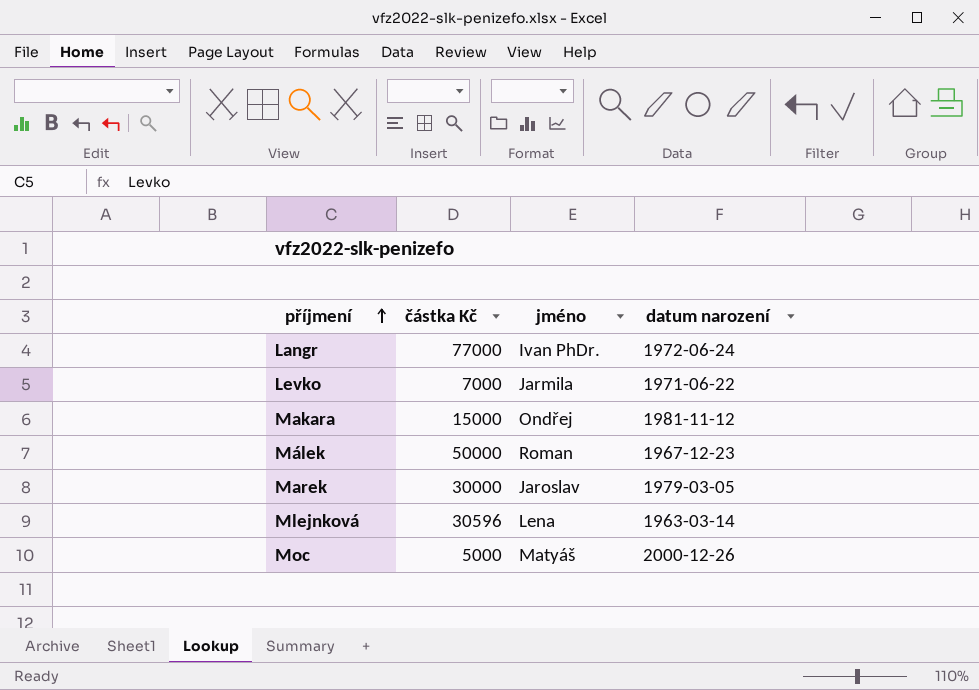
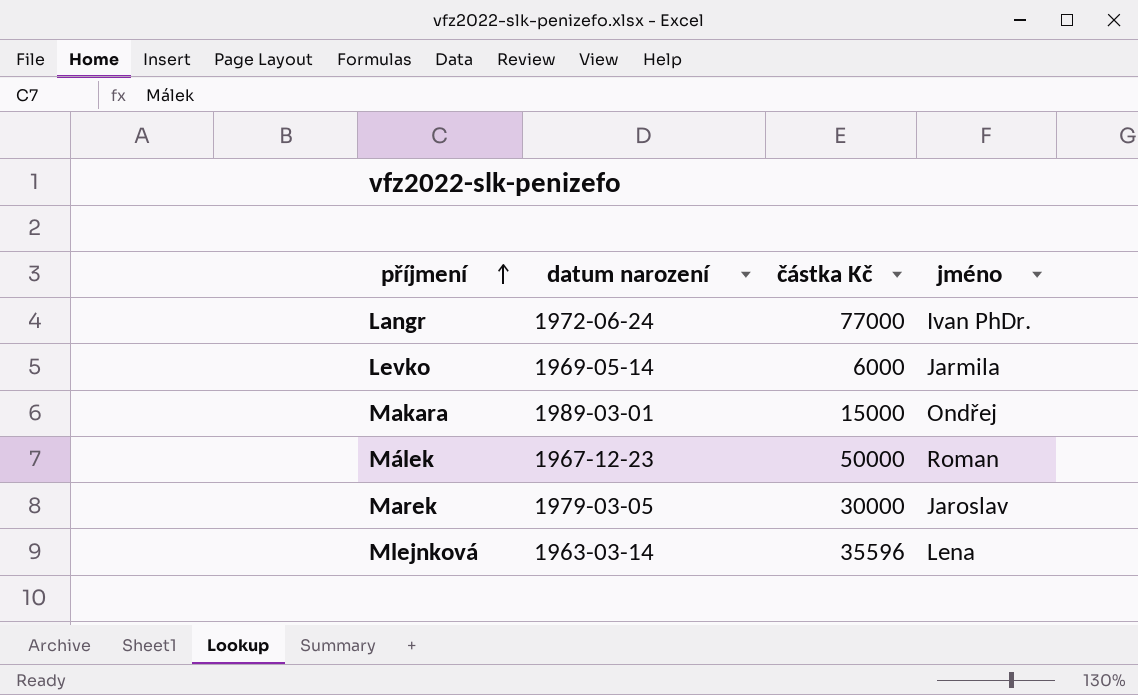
column datum narození | position: 4 -> 2
row Moc: 5000 | Matyáš | 2000-12-26 -> none
Levko | datum narození: 1971-06-22 -> 1969-05-14
Levko | částka Kč: 7000 -> 6000
Makara | datum narození: 1981-11-12 -> 1989-03-01
Mlejnková | částka Kč: 30596 -> 35596

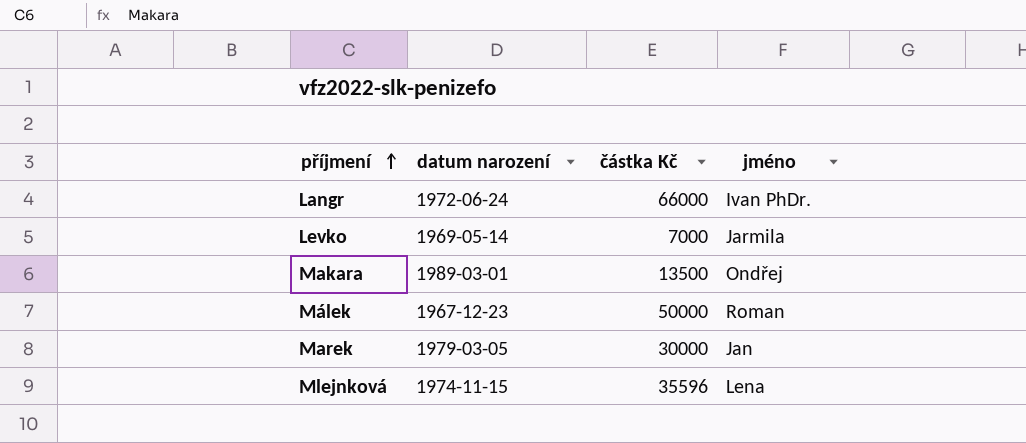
Langr | částka Kč: 77000 -> 66000
Levko | částka Kč: 6000 -> 7000
Makara | částka Kč: 15000 -> 13500
Marek | jméno: Jaroslav -> Jan
Mlejnková | datum narození: 1963-03-14 -> 1974-11-15

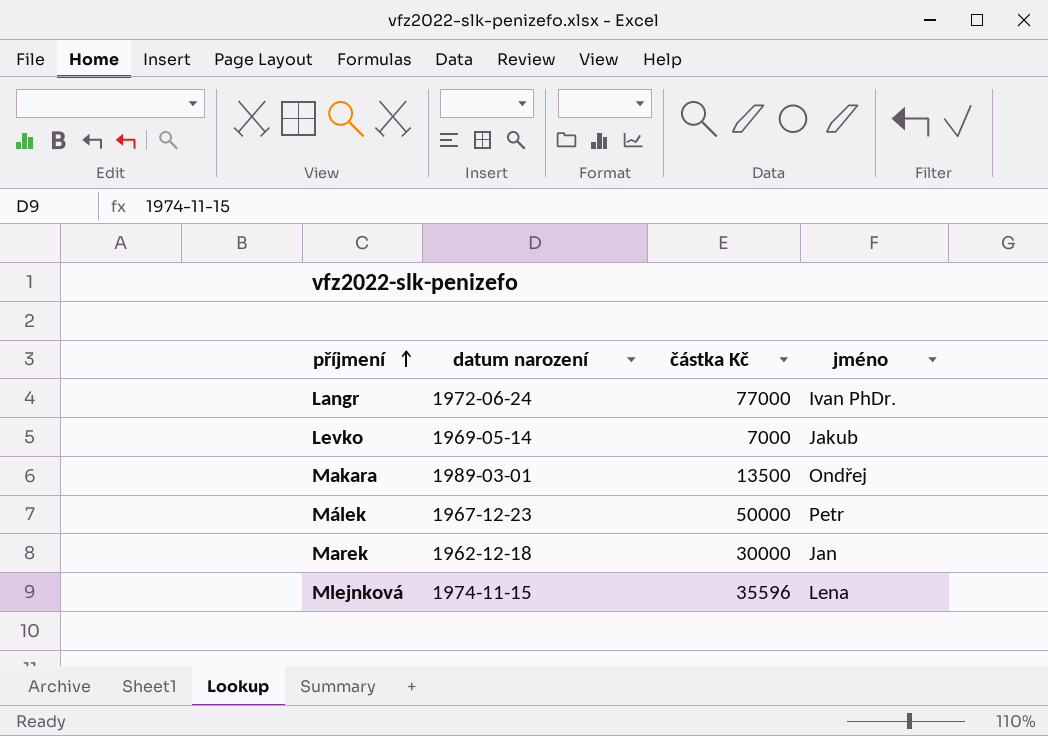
Langr | částka Kč: 66000 -> 77000
Levko | jméno: Jarmila -> Jakub
Málek | jméno: Roman -> Petr
Marek | datum narození: 1979-03-05 -> 1962-12-18

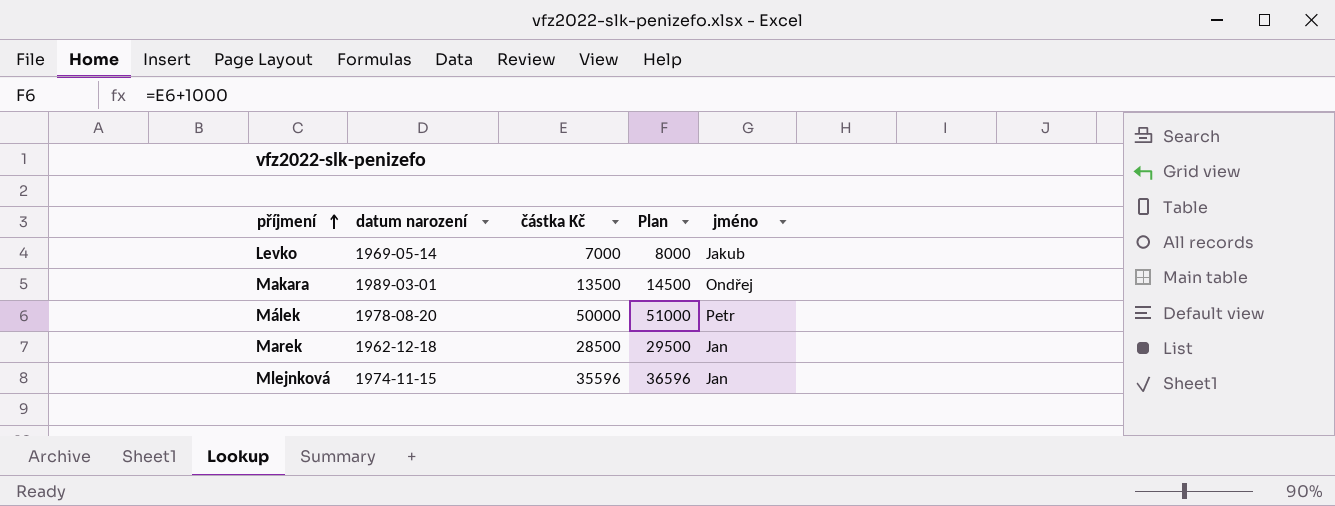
column Plan | formula: none -> [částka Kč] + 1000
row Langr: 1972-06-24 | 77000 | Ivan PhDr. -> none
Málek | datum narození: 1967-12-23 -> 1978-08-20
Marek | částka Kč: 30000 -> 28500
Mlejnková | jméno: Lena -> Jan

